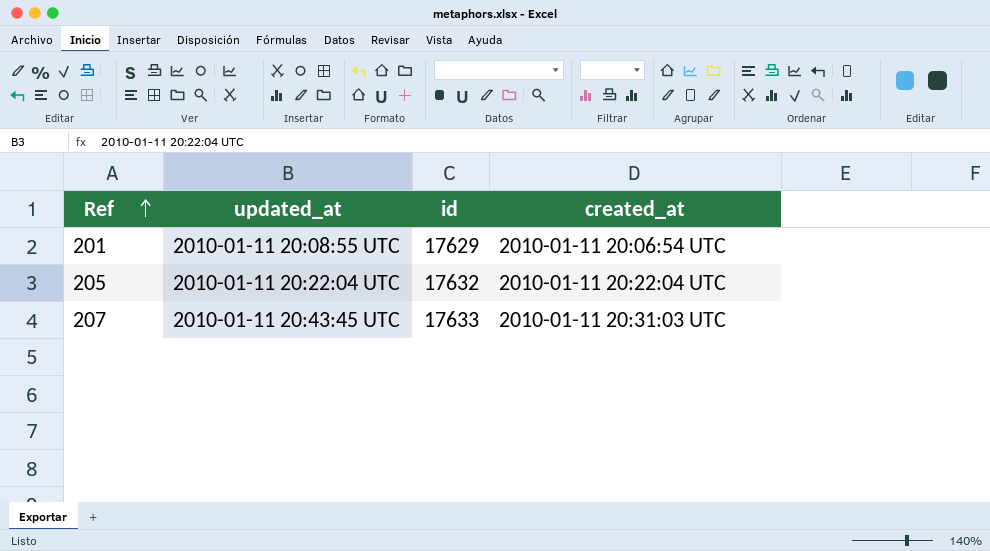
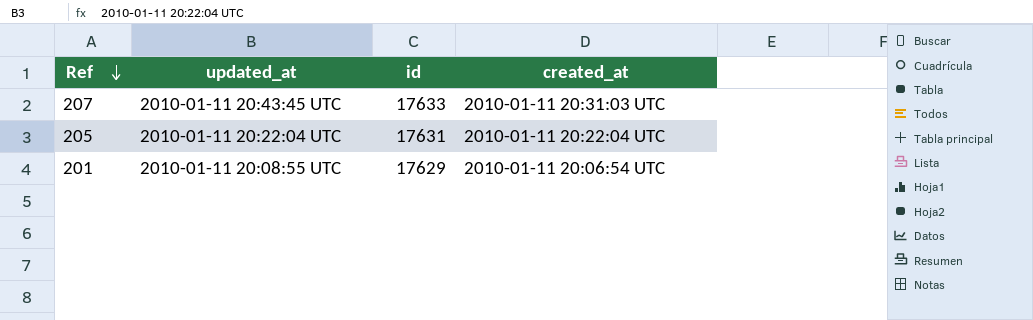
row order: Ref ascending -> Ref descending
205 | id: 17632 -> 17631

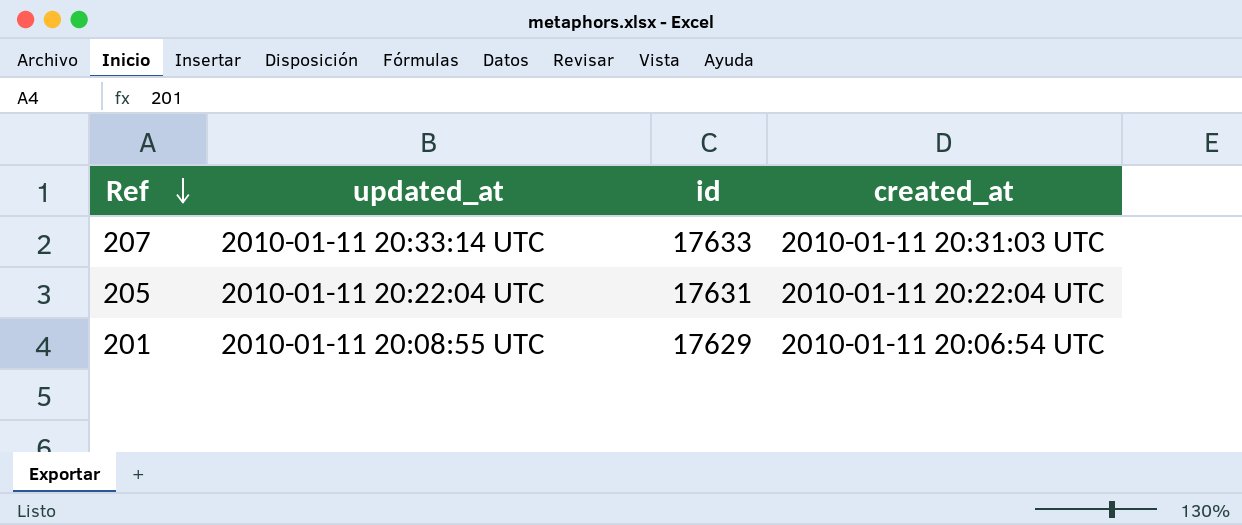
207 | updated_at: 2010-01-11 20:43:45 UTC -> 2010-01-11 20:33:14 UTC

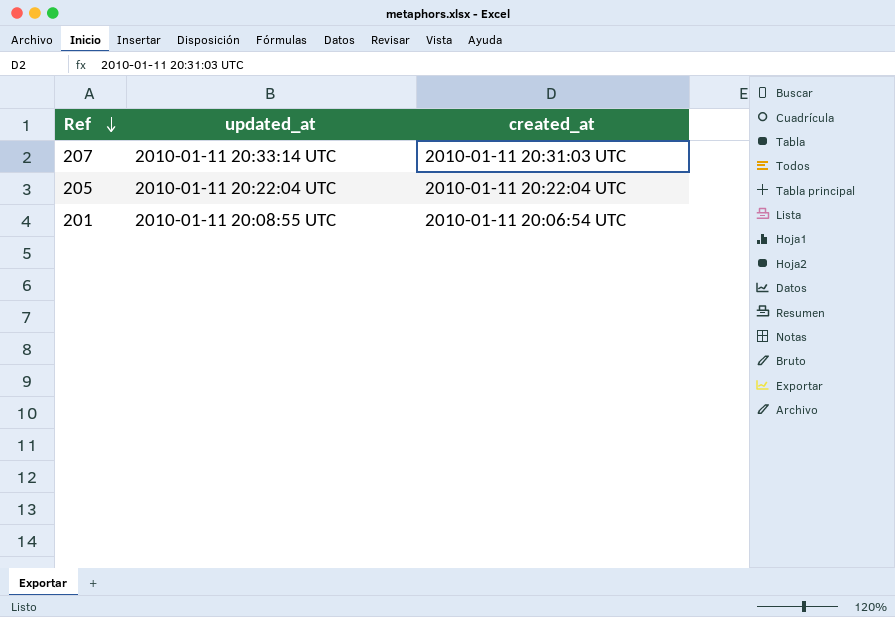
column id | position: 3 -> none

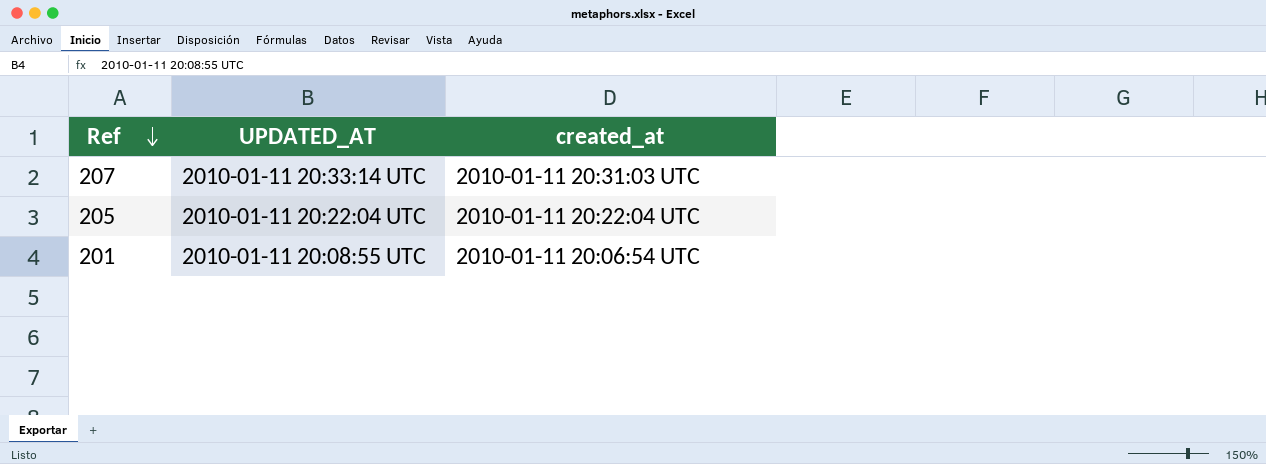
column name: updated_at -> UPDATED_AT

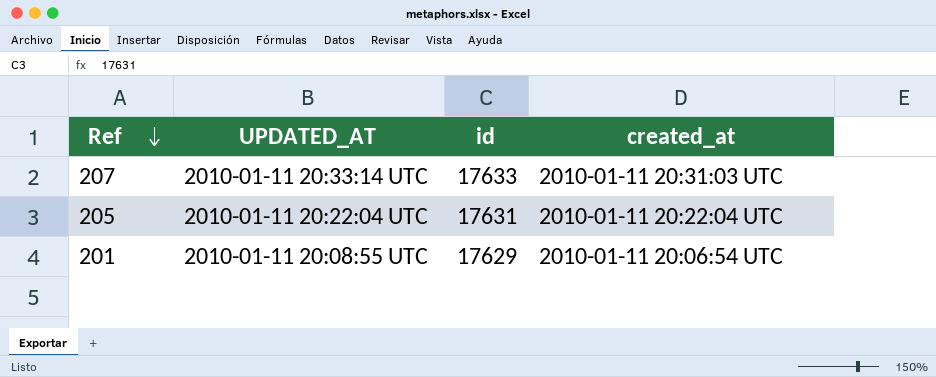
column id | position: none -> 3

